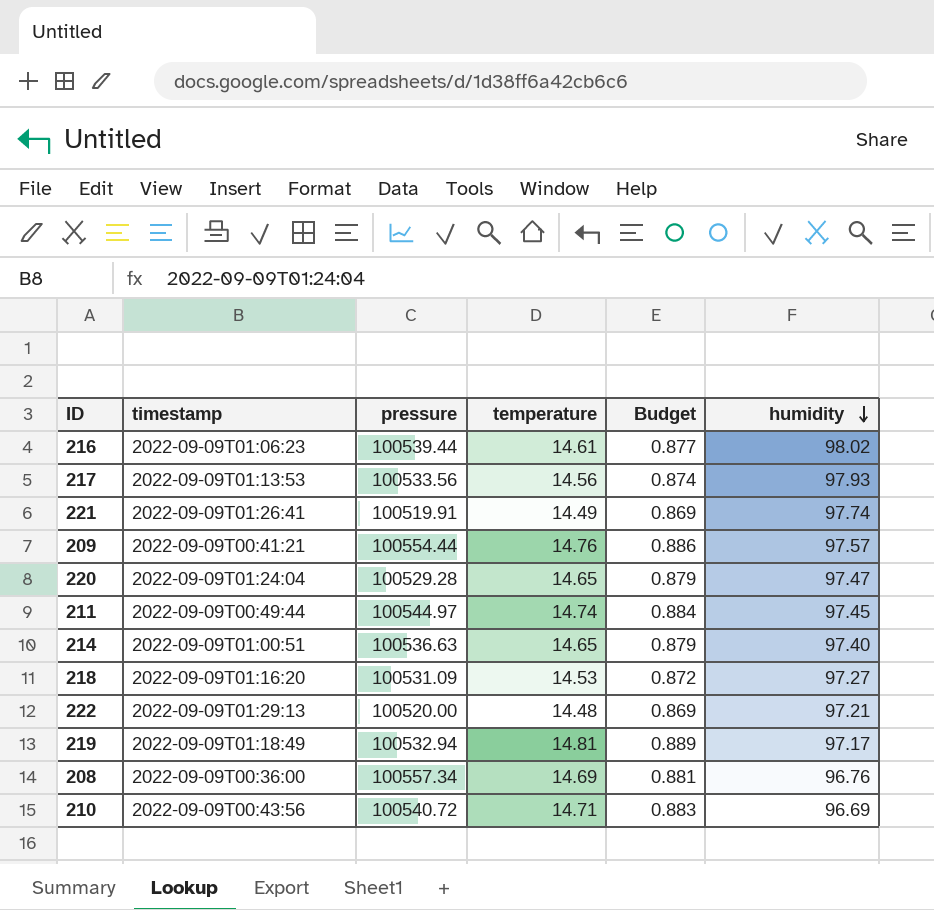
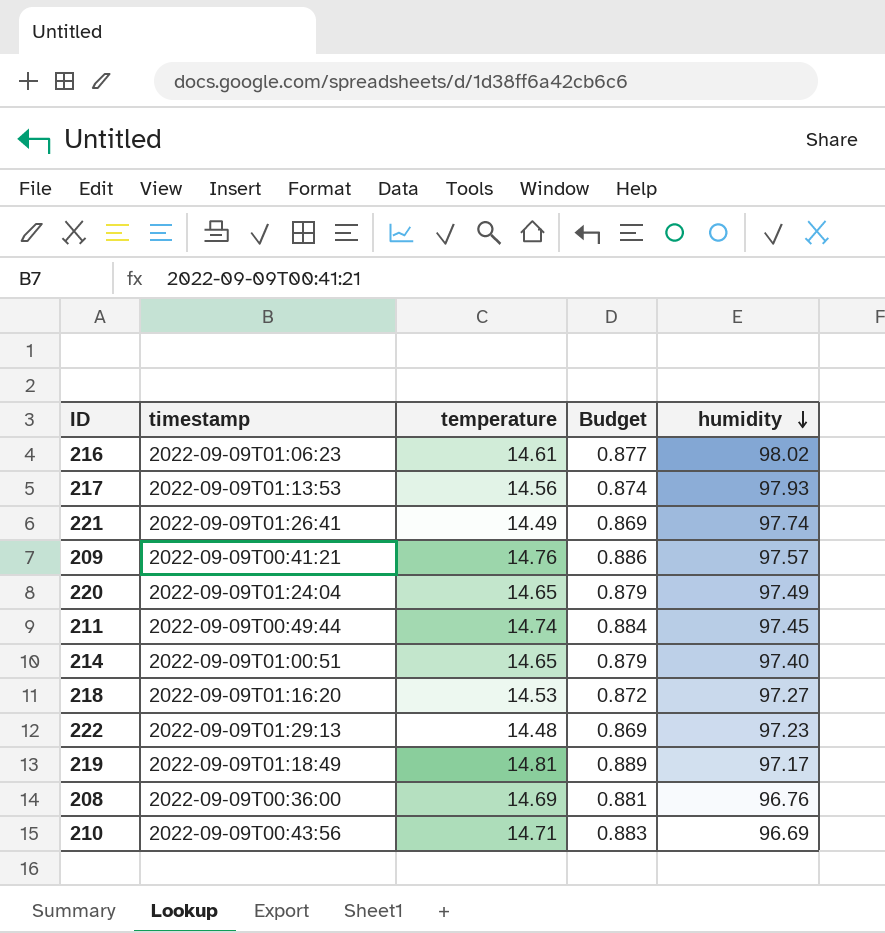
column pressure | position: 3 -> none
220 | humidity: 97.47 -> 97.49
222 | humidity: 97.21 -> 97.23

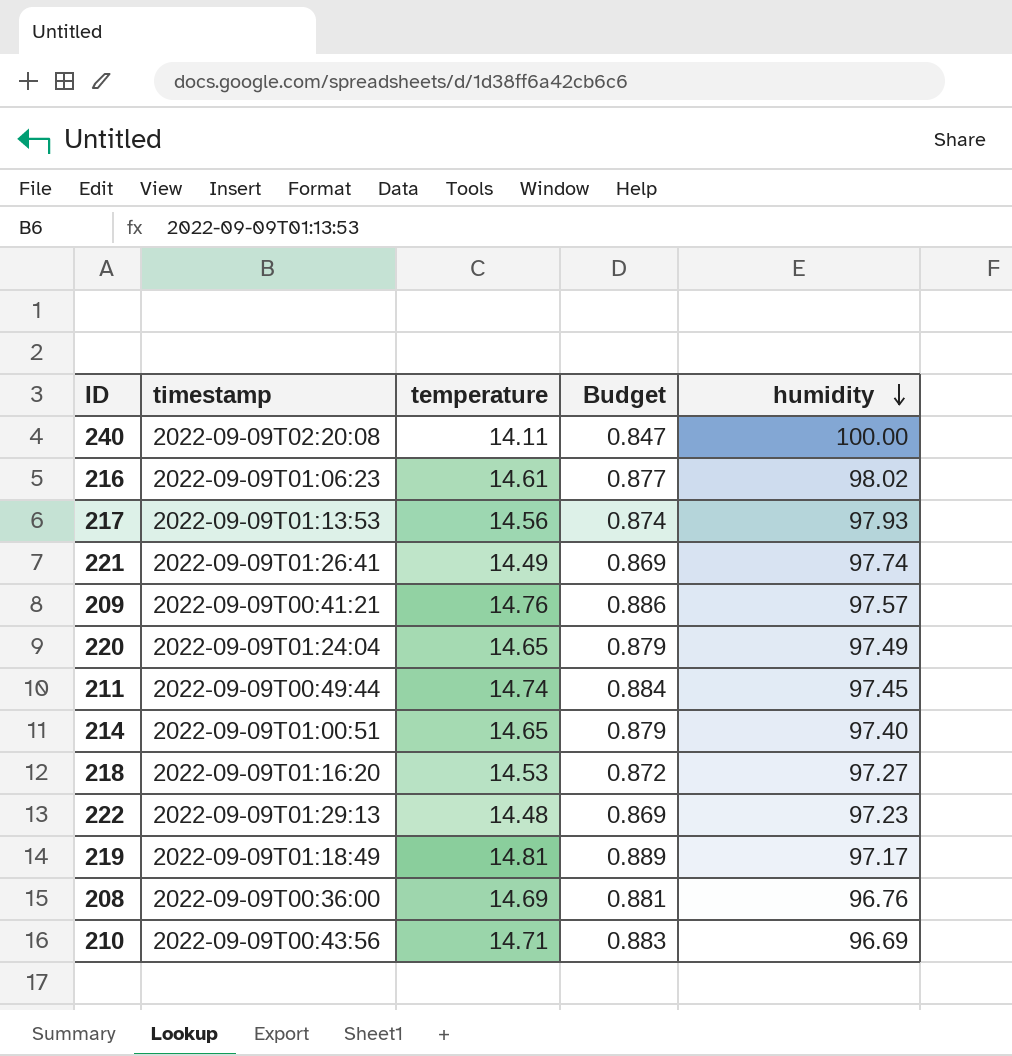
row 240: none -> 2022-09-09T02:20:08 | 14.11 | 0.847 | 100.00

